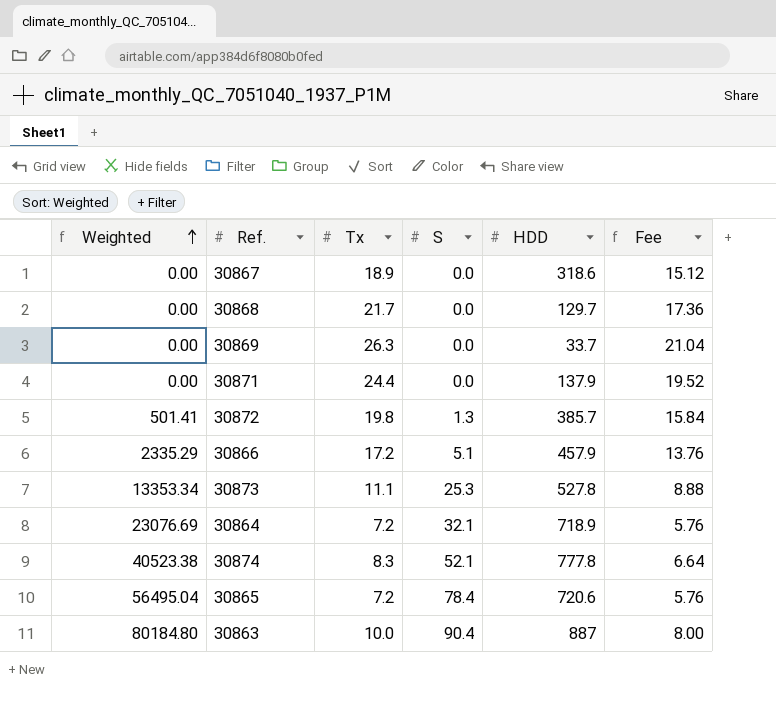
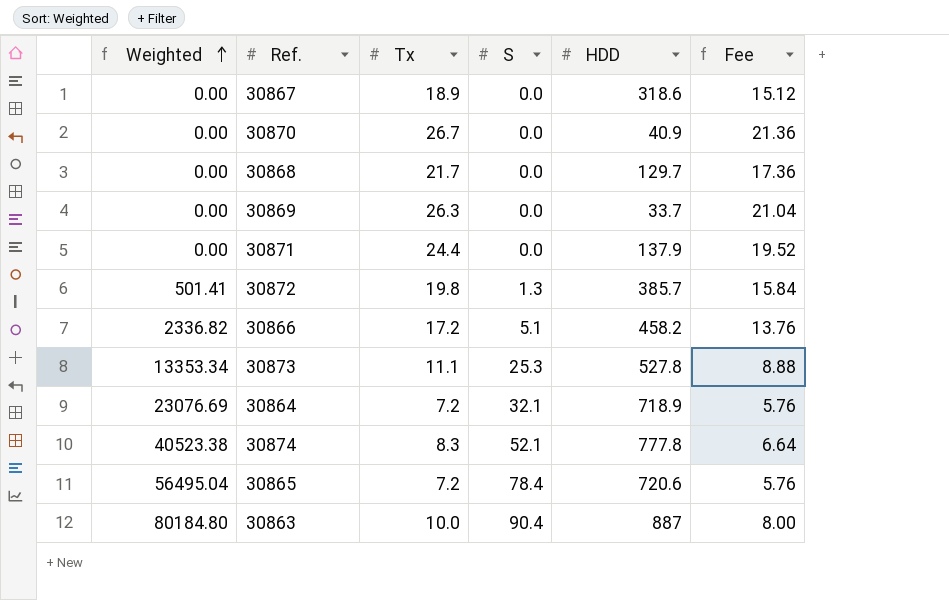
row 30870: none -> 0.00 | 26.7 | 0.0 | 40.9 | 21.36
30866 | Weighted: 2335.29 -> 2336.82
30866 | HDD: 457.9 -> 458.2

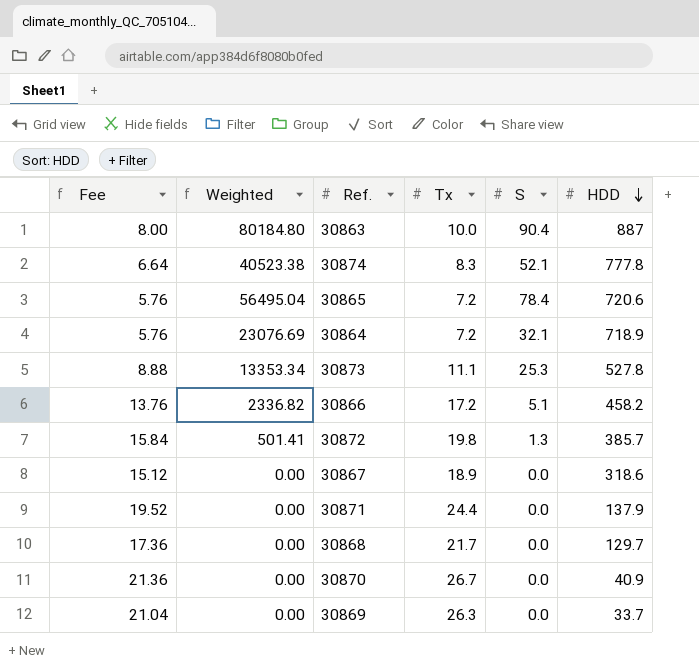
row order: Weighted ascending -> HDD descending
column Fee | position: 6 -> 1

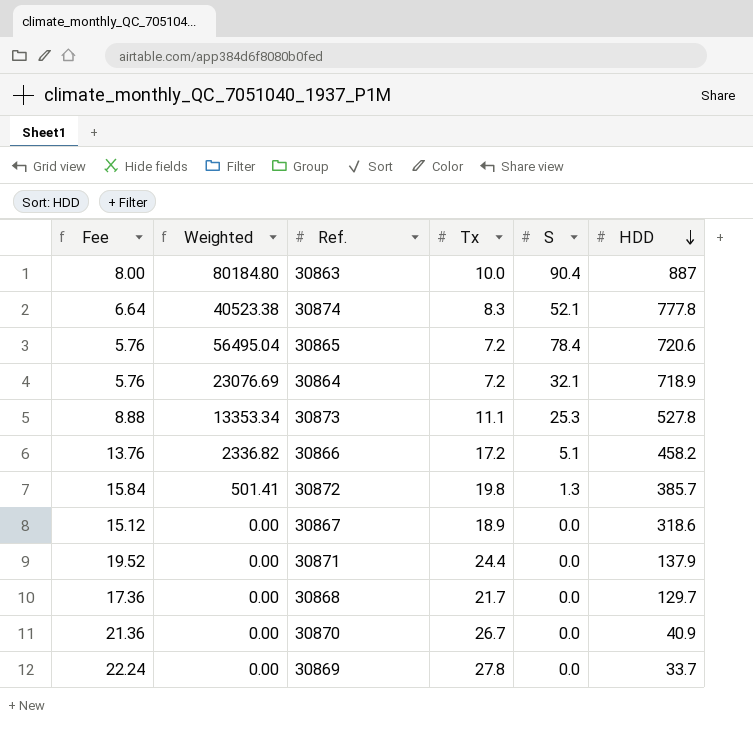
30869 | Fee: 21.04 -> 22.24
30869 | Tx: 26.3 -> 27.8

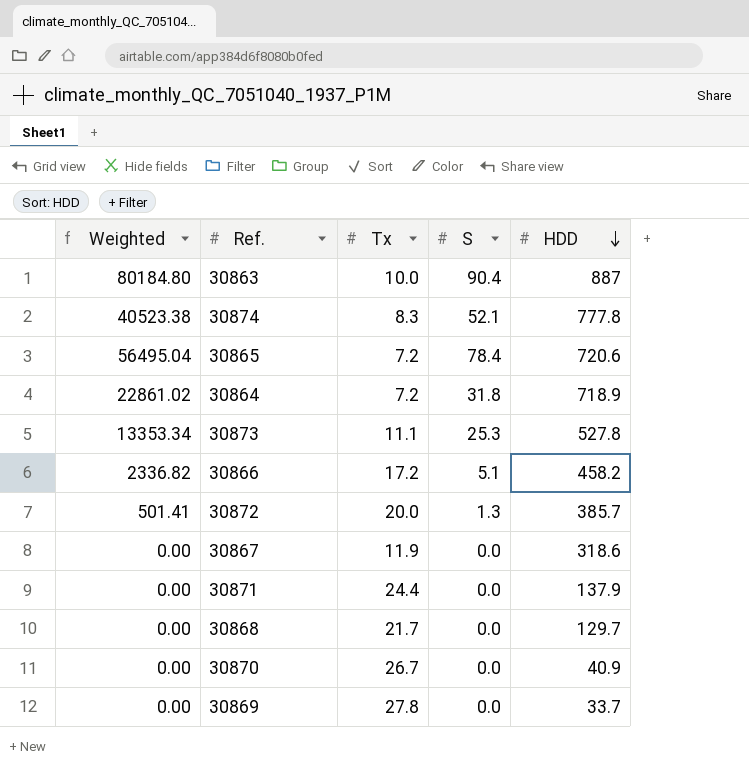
column Fee | formula: [Tx] * 0.8 -> none
30864 | Weighted: 23076.69 -> 22861.02
30864 | S: 32.1 -> 31.8
30872 | Tx: 19.8 -> 20.0
30867 | Tx: 18.9 -> 11.9

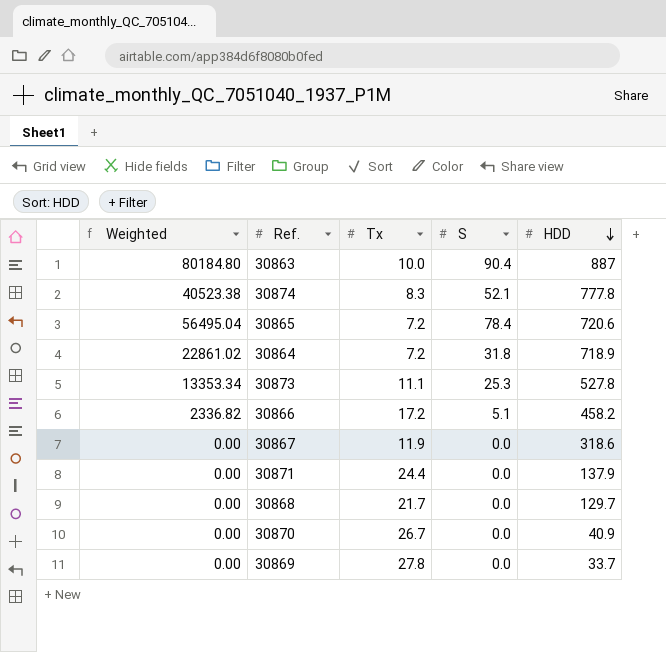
row 30872: 501.41 | 20.0 | 1.3 | 385.7 -> none

